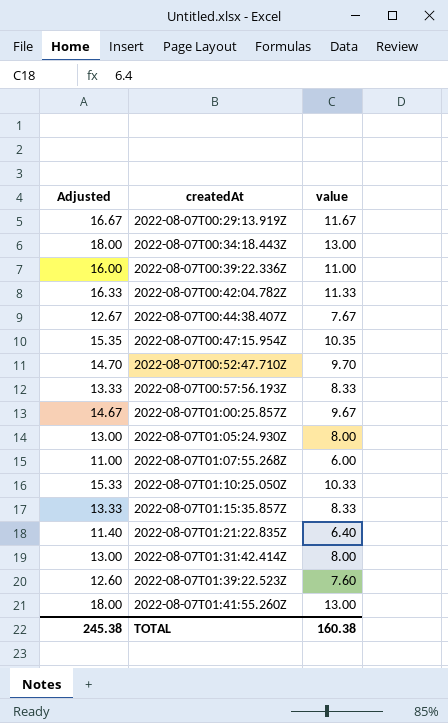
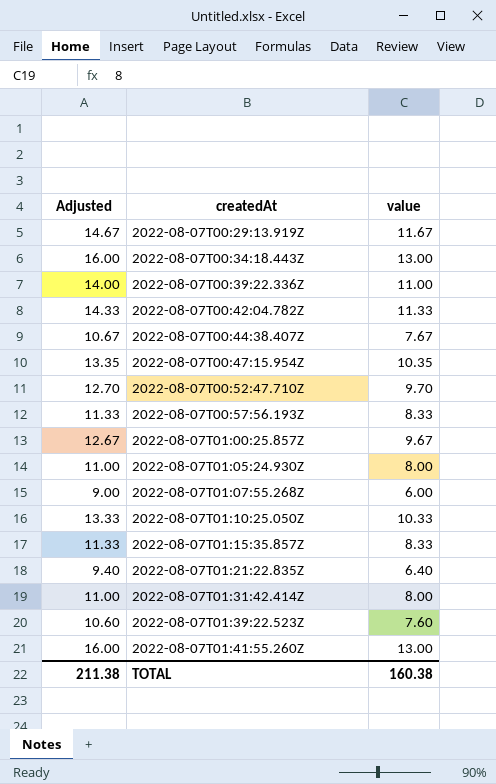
column Adjusted | formula: [value] + 5 -> [value] + 3
TOTAL | Adjusted: 245.38 -> 211.38

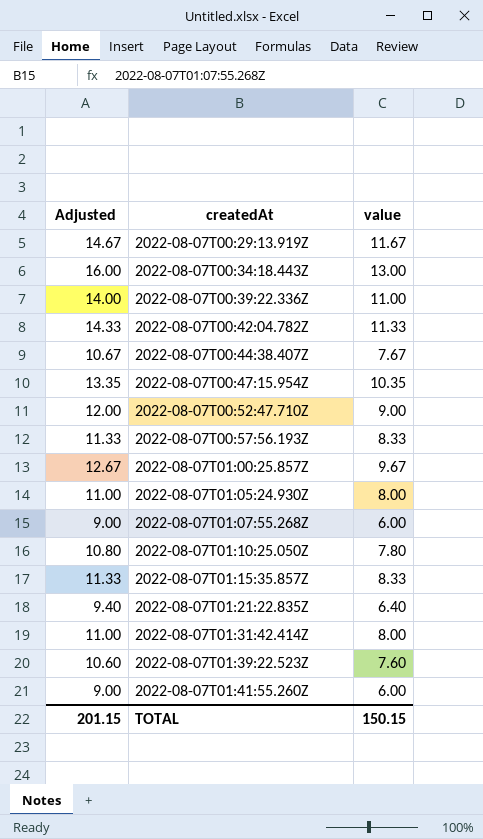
2022-08-07T00:52:47.710Z | Adjusted: 12.70 -> 12.00
2022-08-07T00:52:47.710Z | value: 9.70 -> 9.00
2022-08-07T01:10:25.050Z | Adjusted: 13.33 -> 10.80
2022-08-07T01:10:25.050Z | value: 10.33 -> 7.80
2022-08-07T01:41:55.260Z | Adjusted: 16.00 -> 9.00
2022-08-07T01:41:55.260Z | value: 13.00 -> 6.00
TOTAL | Adjusted: 211.38 -> 201.15
TOTAL | value: 160.38 -> 150.15

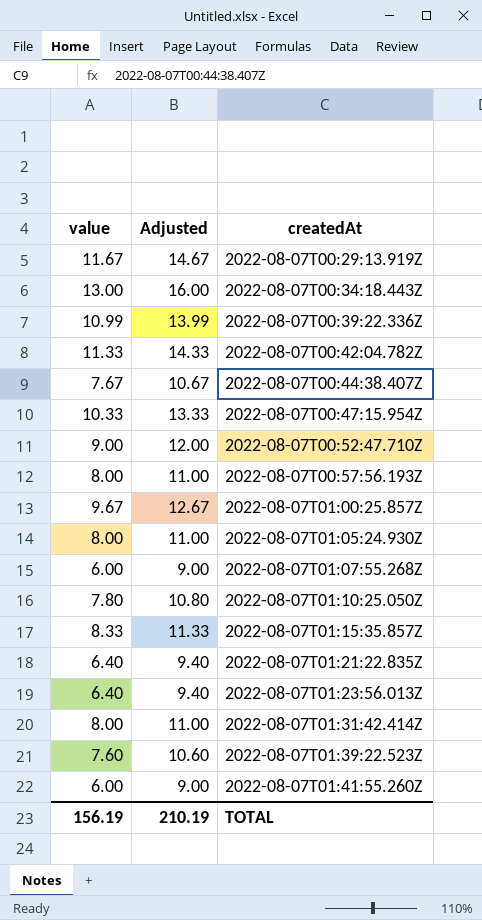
column value | position: 3 -> 1
2022-08-07T00:39:22.336Z | value: 11.00 -> 10.99
2022-08-07T00:39:22.336Z | Adjusted: 14.00 -> 13.99
2022-08-07T00:47:15.954Z | value: 10.35 -> 10.33
2022-08-07T00:47:15.954Z | Adjusted: 13.35 -> 13.33
2022-08-07T00:57:56.193Z | value: 8.33 -> 8.00
2022-08-07T00:57:56.193Z | Adjusted: 11.33 -> 11.00
row 2022-08-07T01:23:56.013Z: none -> 6.40 | 9.40
TOTAL | value: 150.15 -> 156.19
TOTAL | Adjusted: 201.15 -> 210.19

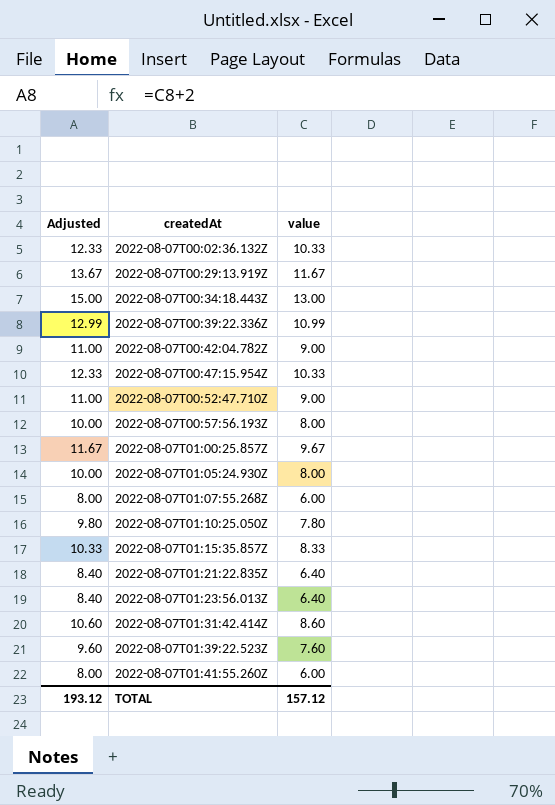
column Adjusted | formula: [value] + 3 -> [value] + 2
column value | position: 1 -> 3
row 2022-08-07T00:44:38.407Z: 7.67 | 10.67 -> none
row 2022-08-07T00:02:36.132Z: none -> 12.33 | 10.33
2022-08-07T00:42:04.782Z | value: 11.33 -> 9.00
2022-08-07T01:31:42.414Z | value: 8.00 -> 8.60
TOTAL | Adjusted: 210.19 -> 193.12
TOTAL | value: 156.19 -> 157.12

